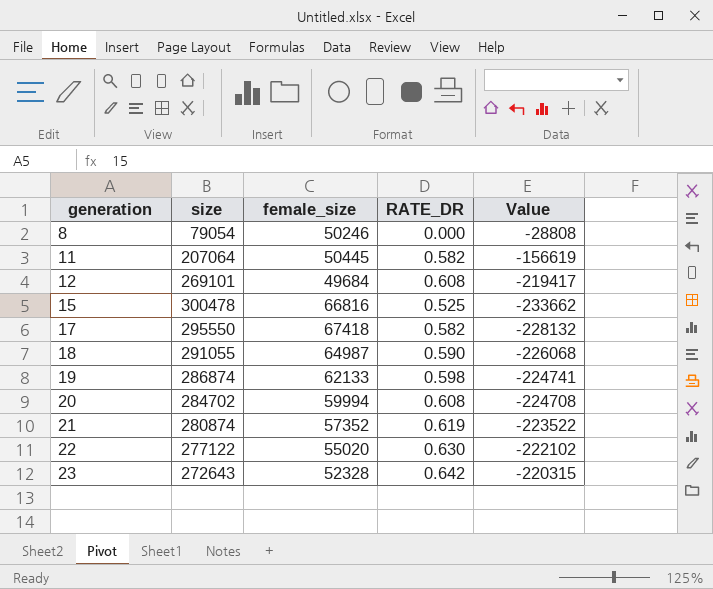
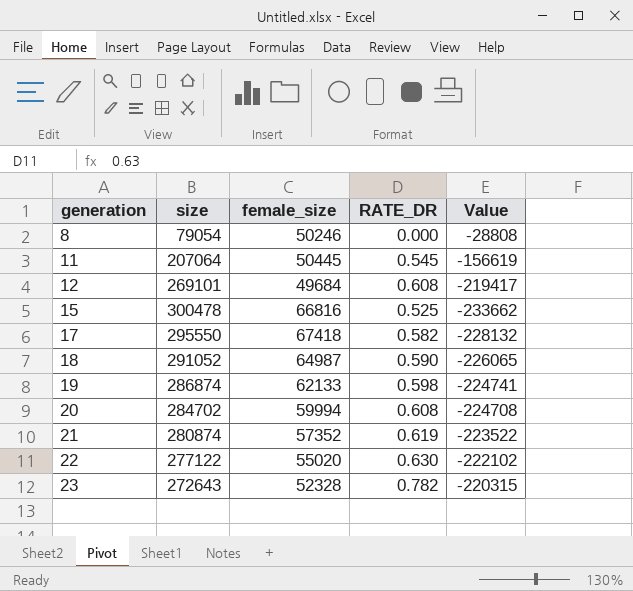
11 | RATE_DR: 0.582 -> 0.545
18 | size: 291055 -> 291052
18 | Value: -226068 -> -226065
23 | RATE_DR: 0.642 -> 0.782

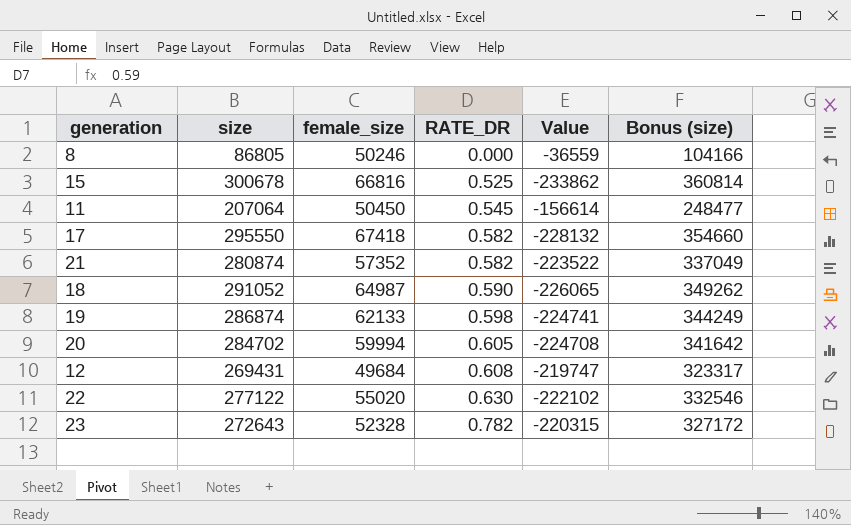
row order: generation ascending -> RATE_DR ascending
column Bonus (size) | formula: none -> [size] * 1.2
8 | size: 79054 -> 86805
8 | Value: -28808 -> -36559
15 | size: 300478 -> 300678
15 | Value: -233662 -> -233862
11 | female_size: 50445 -> 50450
11 | Value: -156619 -> -156614
21 | RATE_DR: 0.619 -> 0.582
20 | RATE_DR: 0.608 -> 0.605
12 | size: 269101 -> 269431
12 | Value: -219417 -> -219747

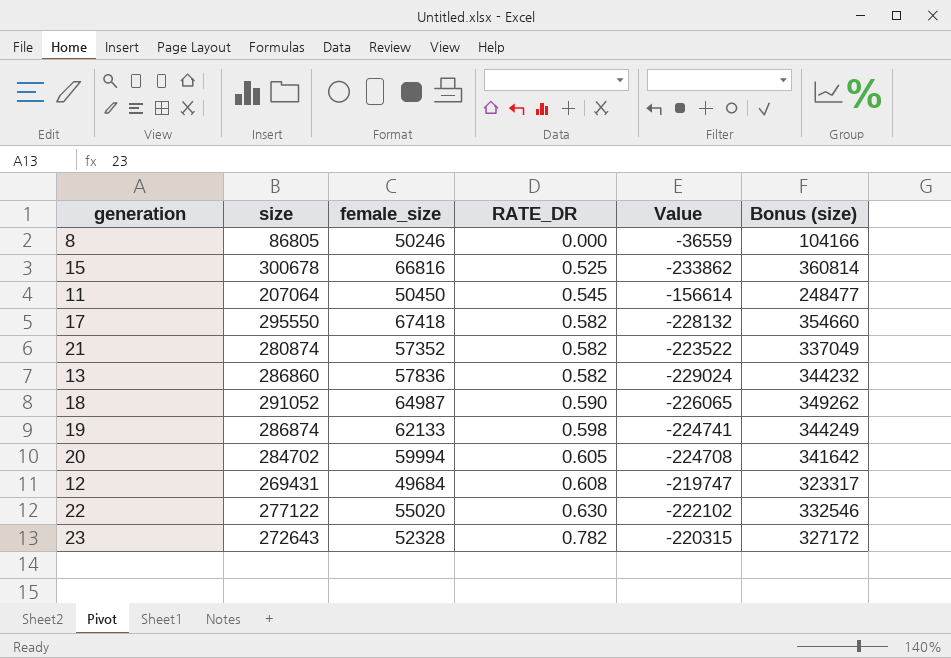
row 13: none -> 286860 | 57836 | 0.582 | -229024 | 344232

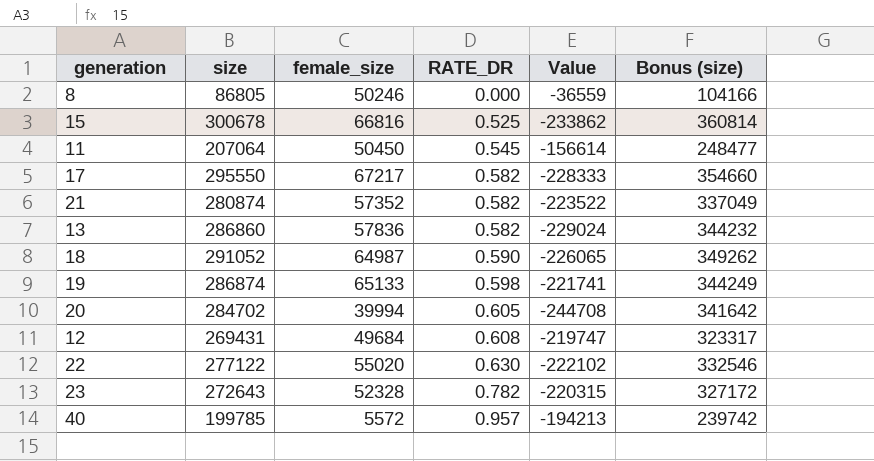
17 | female_size: 67418 -> 67217
17 | Value: -228132 -> -228333
19 | female_size: 62133 -> 65133
19 | Value: -224741 -> -221741
20 | female_size: 59994 -> 39994
20 | Value: -224708 -> -244708
row 40: none -> 199785 | 5572 | 0.957 | -194213 | 239742

